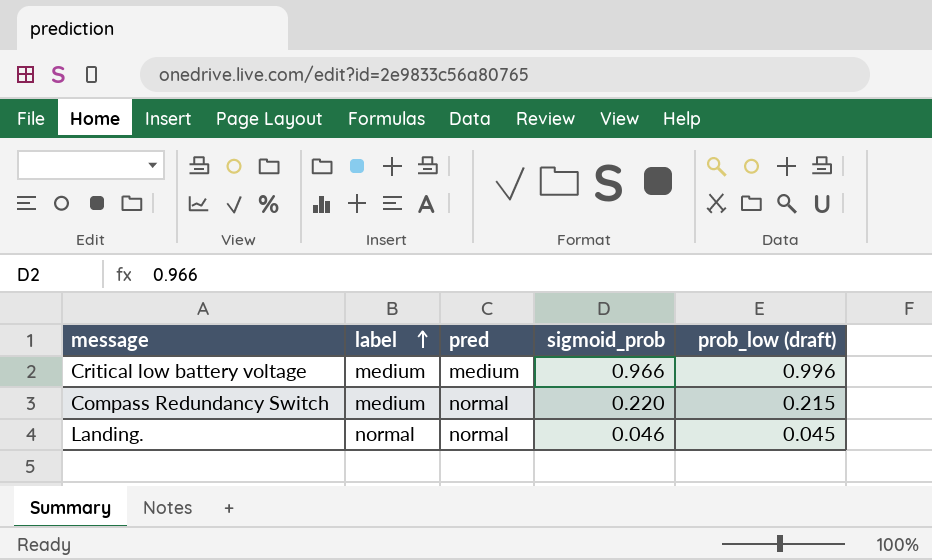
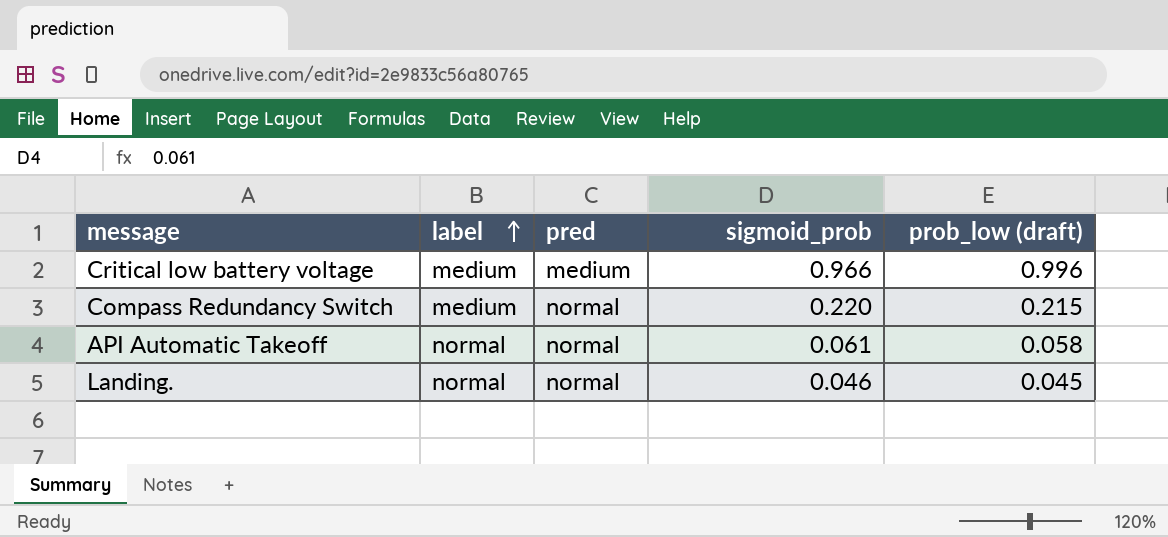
row API Automatic Takeoff: none -> normal | normal | 0.061 | 0.058

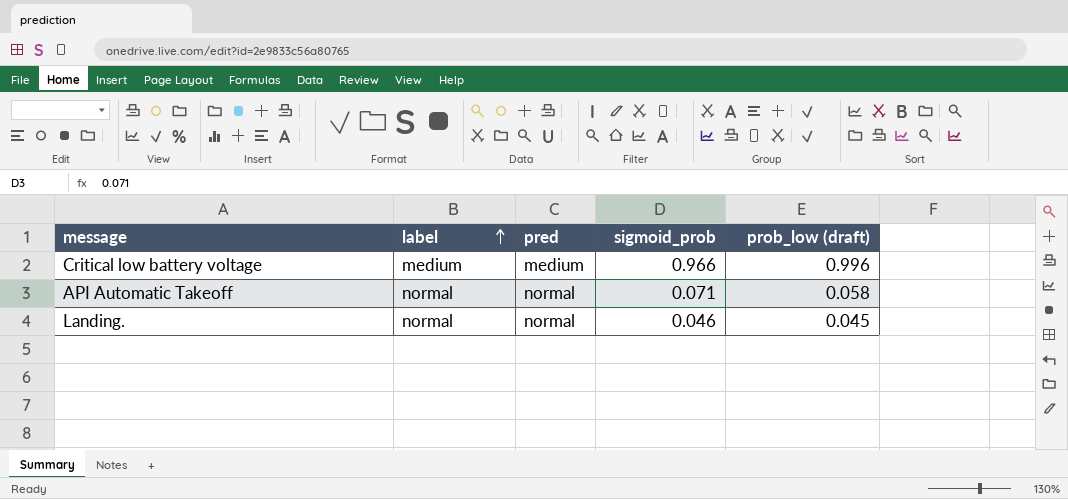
row Compass Redundancy Switch: medium | normal | 0.220 | 0.215 -> none
API Automatic Takeoff | sigmoid_prob: 0.061 -> 0.071

